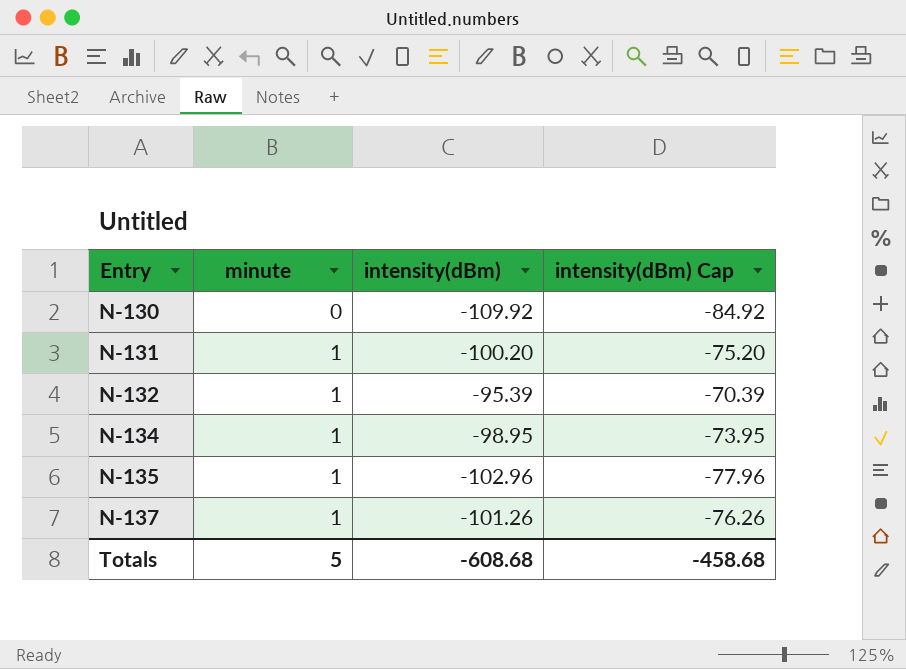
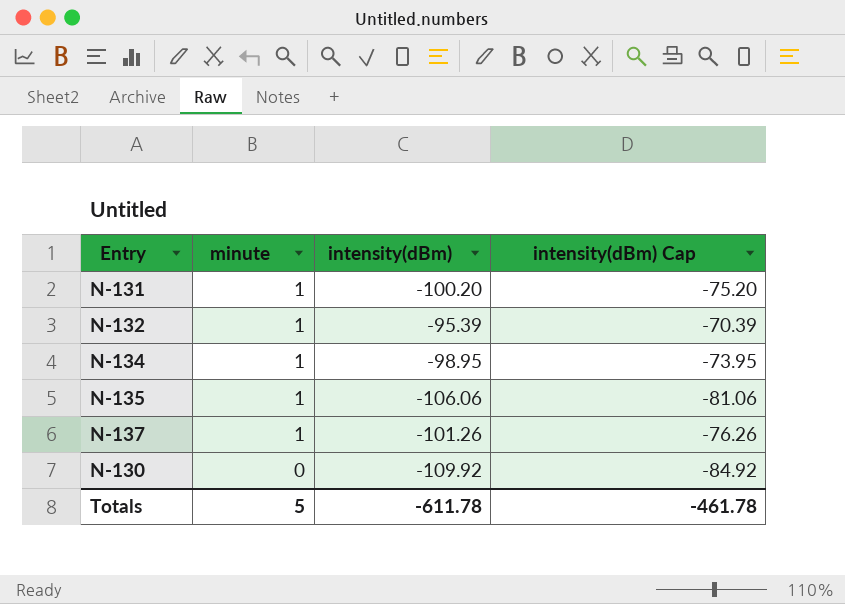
row order: Entry ascending -> minute descending
N-135 | intensity(dBm): -102.96 -> -106.06
N-135 | intensity(dBm) Cap: -77.96 -> -81.06
Totals | intensity(dBm): -608.68 -> -611.78
Totals | intensity(dBm) Cap: -458.68 -> -461.78

